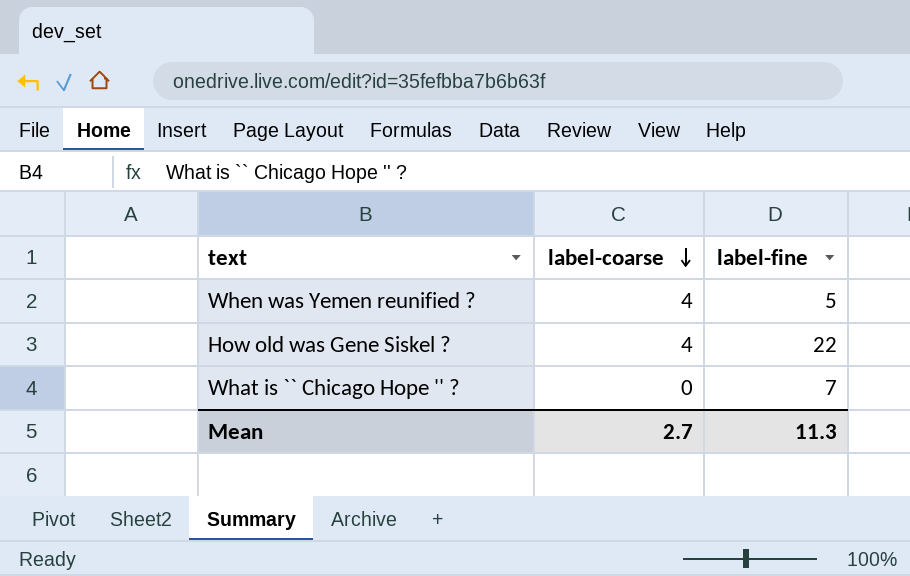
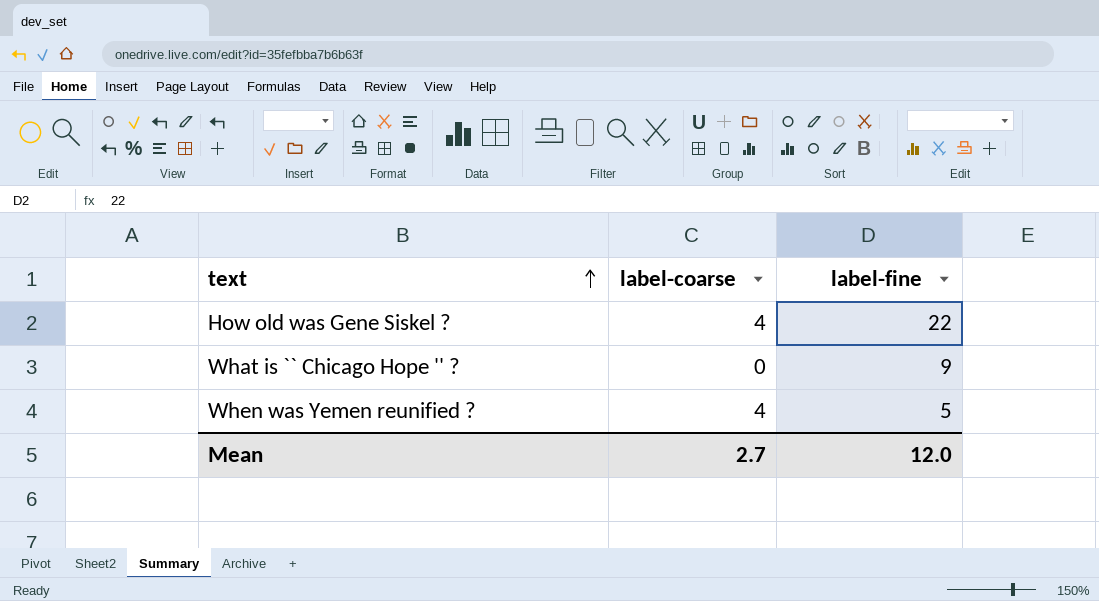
row order: label-coarse descending -> text ascending
What is `` Chicago Hope '' ? | label-fine: 7 -> 9
Mean | label-fine: 11.3 -> 12.0

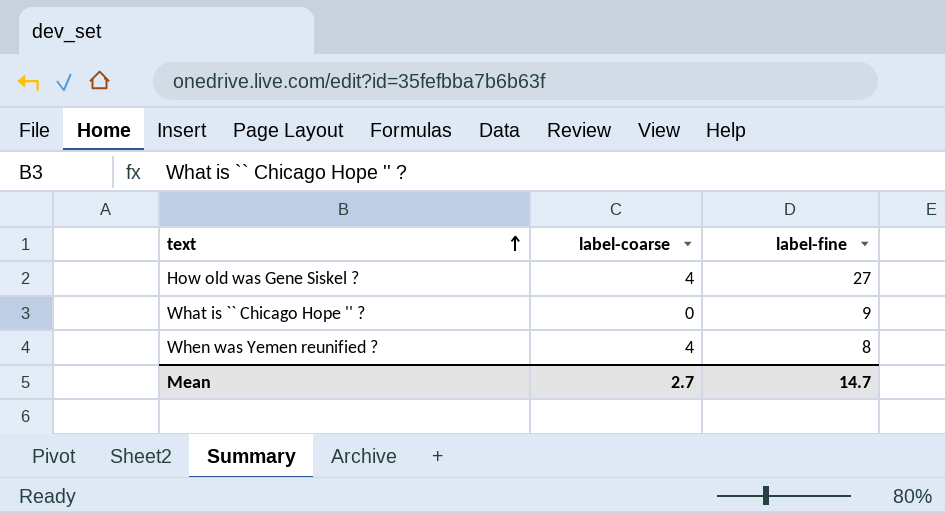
How old was Gene Siskel ? | label-fine: 22 -> 27
When was Yemen reunified ? | label-fine: 5 -> 8
Mean | label-fine: 12.0 -> 14.7

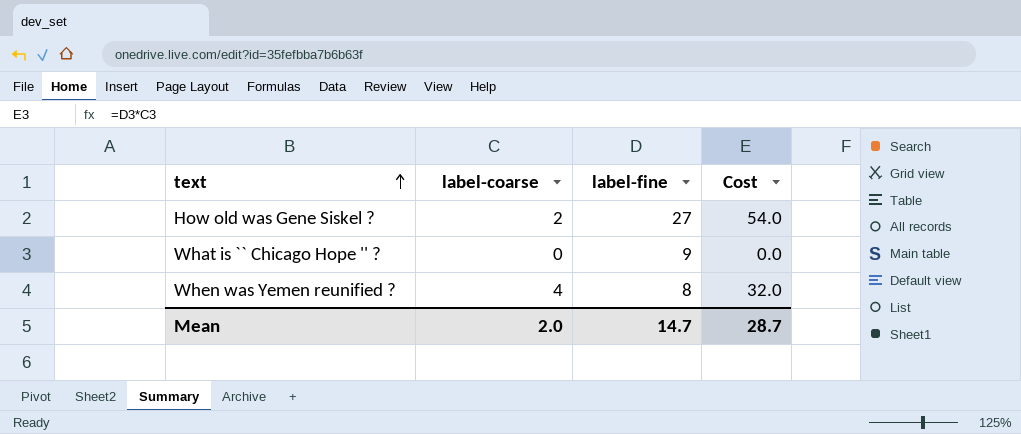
column Cost | formula: none -> [label-coarse] * [label-fine]
How old was Gene Siskel ? | label-coarse: 4 -> 2
Mean | label-coarse: 2.7 -> 2.0

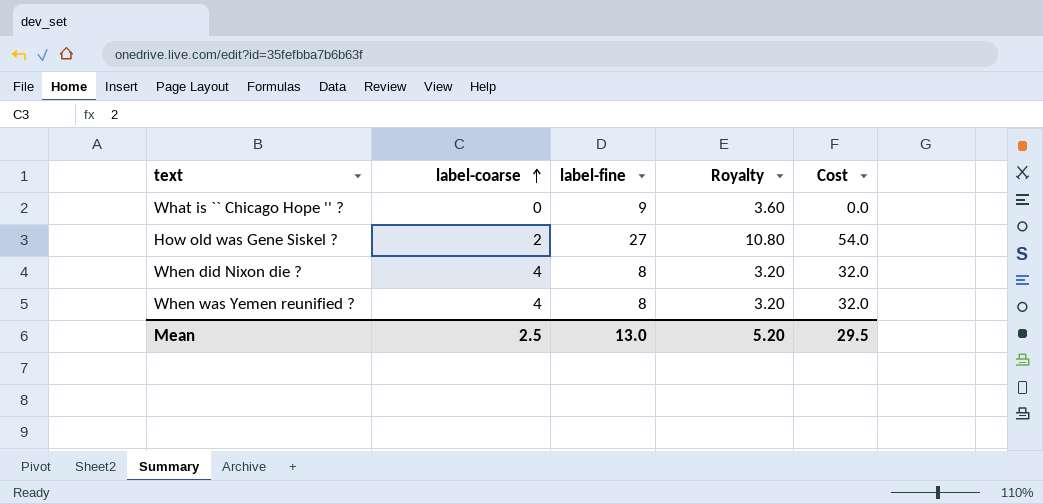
row order: text ascending -> label-coarse ascending
column Royalty | formula: none -> [label-fine] * 0.4
row When did Nixon die ?: none -> 4 | 8 | 3.20 | 32.0
Mean | label-coarse: 2.0 -> 2.5
Mean | label-fine: 14.7 -> 13.0
Mean | Cost: 28.7 -> 29.5

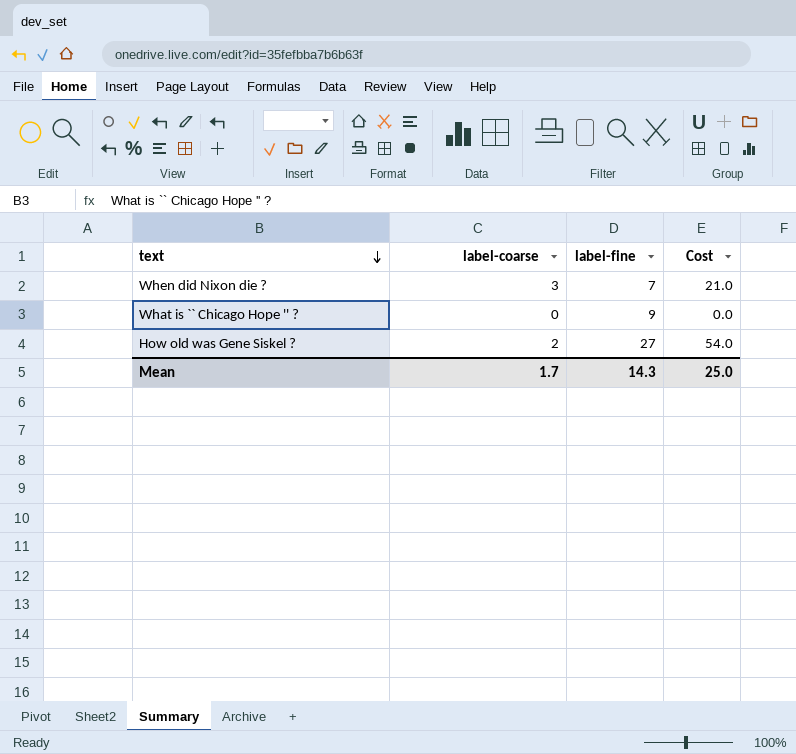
row order: label-coarse ascending -> text descending
column Royalty | formula: [label-fine] * 0.4 -> none
row When was Yemen reunified ?: 4 | 8 | 3.20 | 32.0 -> none
When did Nixon die ? | label-coarse: 4 -> 3
When did Nixon die ? | label-fine: 8 -> 7
When did Nixon die ? | Cost: 32.0 -> 21.0
Mean | label-coarse: 2.5 -> 1.7
Mean | label-fine: 13.0 -> 14.3
Mean | Cost: 29.5 -> 25.0

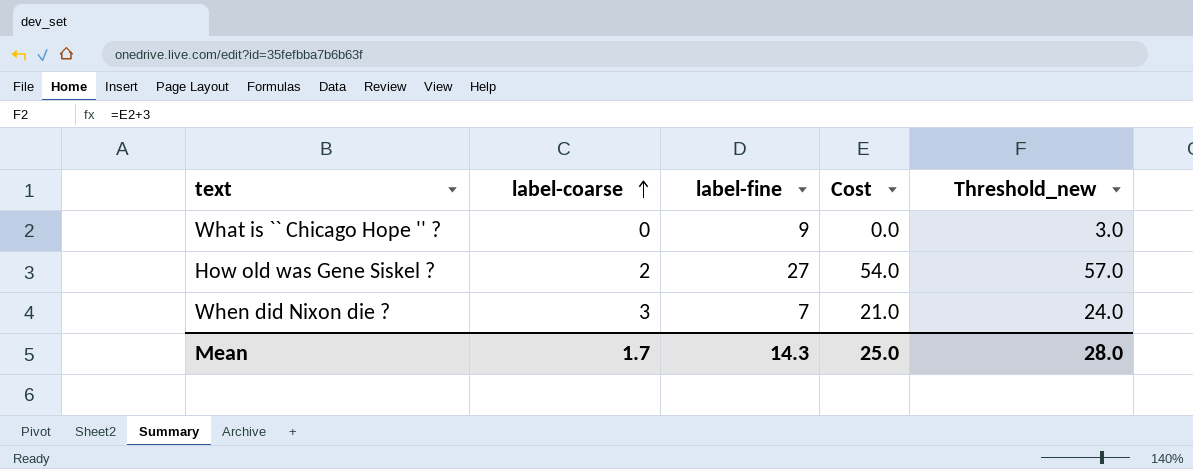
row order: text descending -> label-coarse ascending
column Threshold_new | formula: none -> [Cost] + 3

